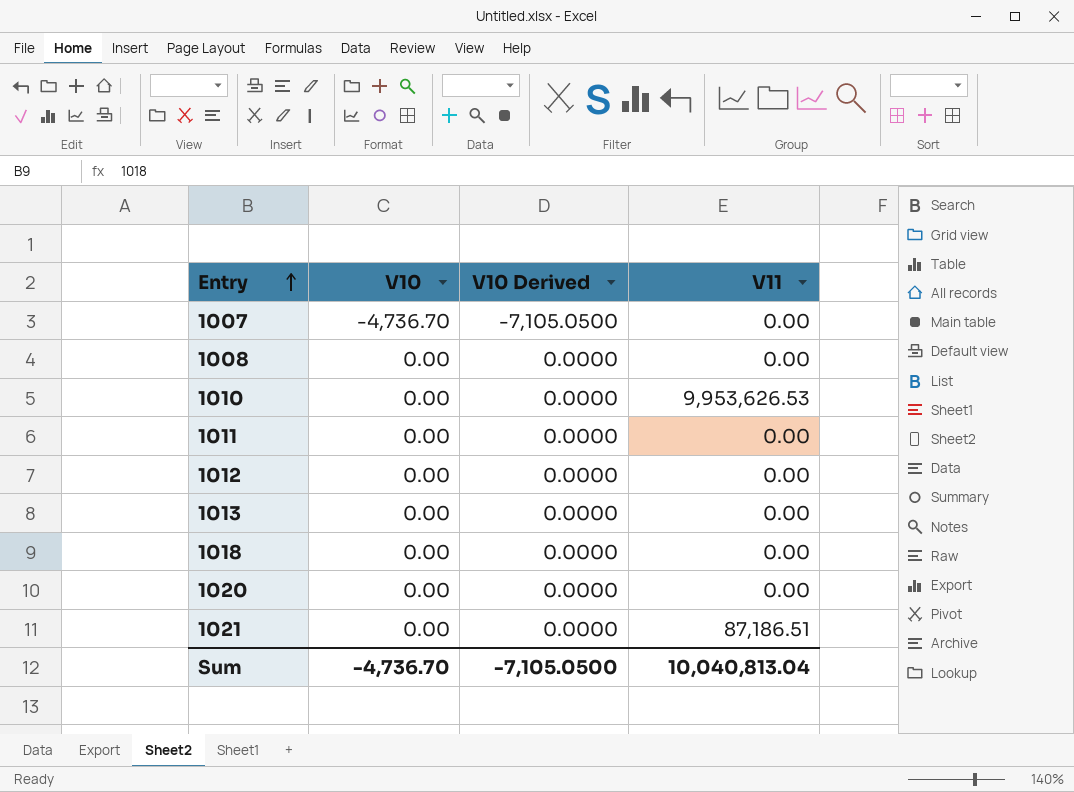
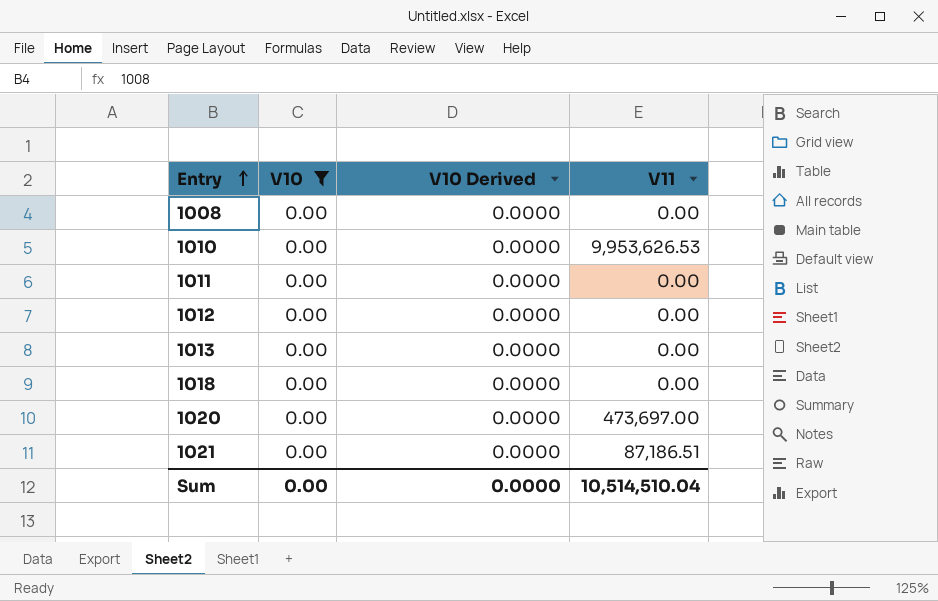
filter: none -> V10 = 0.00
1020 | V11: 0.00 -> 473,697.00
Sum | V10: -4,736.70 -> 0.00
Sum | V10 Derived: -7,105.0500 -> 0.0000
Sum | V11: 10,040,813.04 -> 10,514,510.04

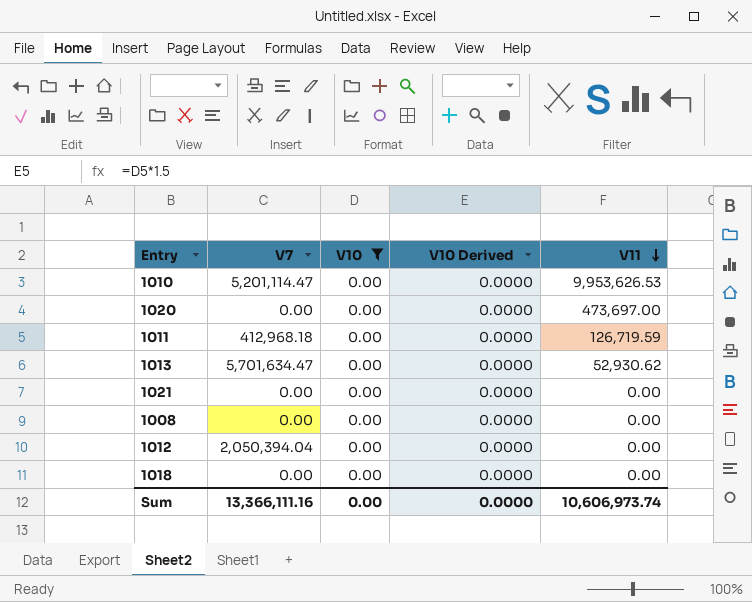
row order: Entry ascending -> V11 descending
column V7 | position: none -> 2
1011 | V11: 0.00 -> 126,719.59
1013 | V11: 0.00 -> 52,930.62
1021 | V11: 87,186.51 -> 0.00
Sum | V11: 10,514,510.04 -> 10,606,973.74

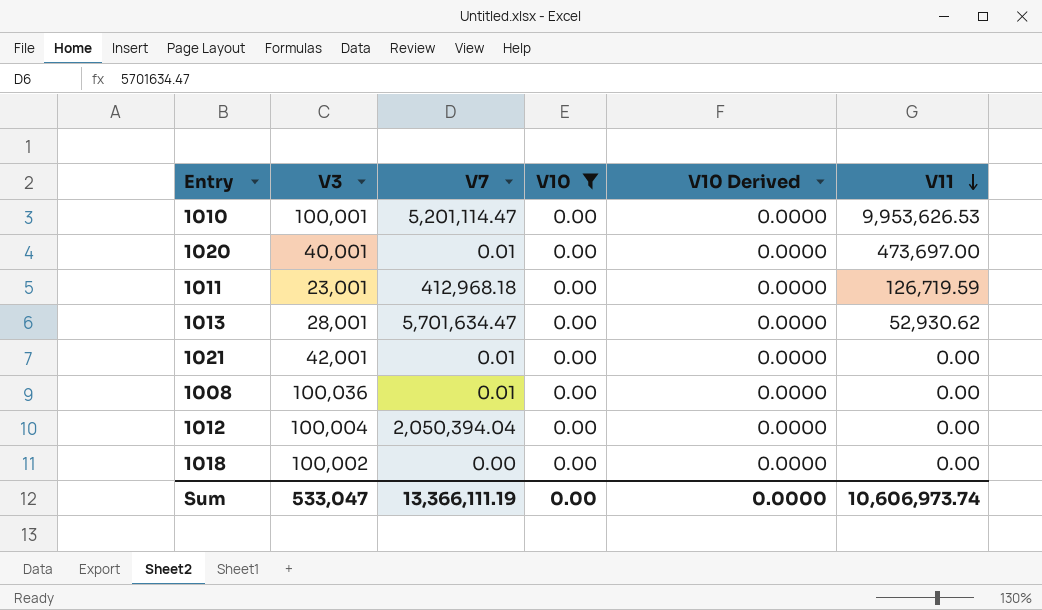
column V3 | position: none -> 2
1020 | V7: 0.00 -> 0.01
1021 | V7: 0.00 -> 0.01
1008 | V7: 0.00 -> 0.01
Sum | V7: 13,366,111.16 -> 13,366,111.19

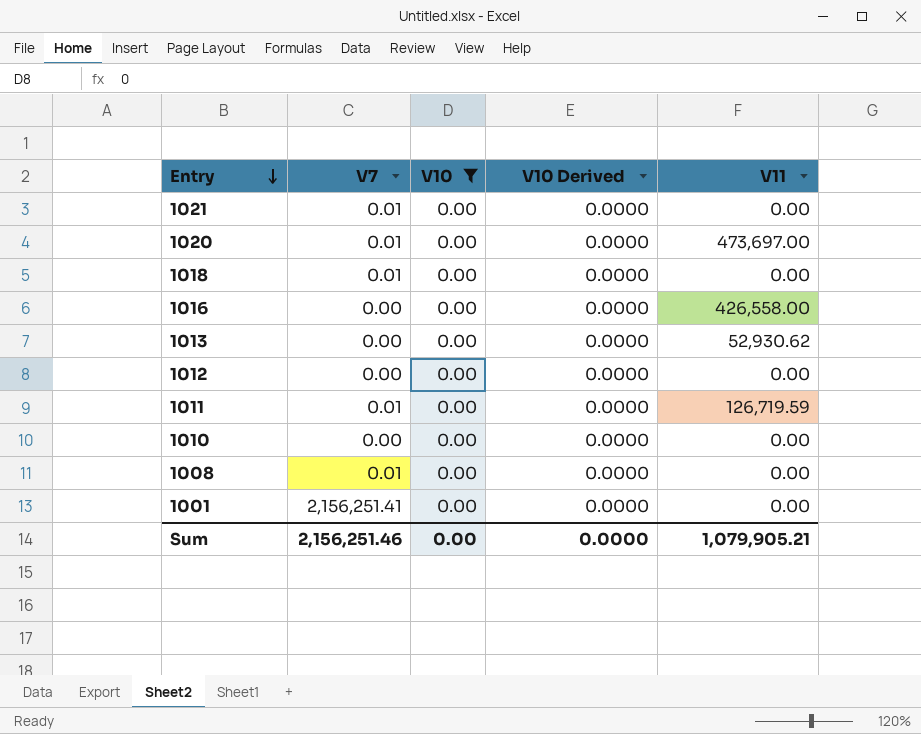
row order: V11 descending -> Entry descending
column V3 | position: 2 -> none
1018 | V7: 0.00 -> 0.01
row 1016: none -> 0.00 | 0.00 | 0.0000 | 426,558.00
1013 | V7: 5,701,634.47 -> 0.00
1012 | V7: 2,050,394.04 -> 0.00
1011 | V7: 412,968.18 -> 0.01
1010 | V7: 5,201,114.47 -> 0.00
1010 | V11: 9,953,626.53 -> 0.00
row 1001: none -> 2,156,251.41 | 0.00 | 0.0000 | 0.00
Sum | V7: 13,366,111.19 -> 2,156,251.46
Sum | V11: 10,606,973.74 -> 1,079,905.21

